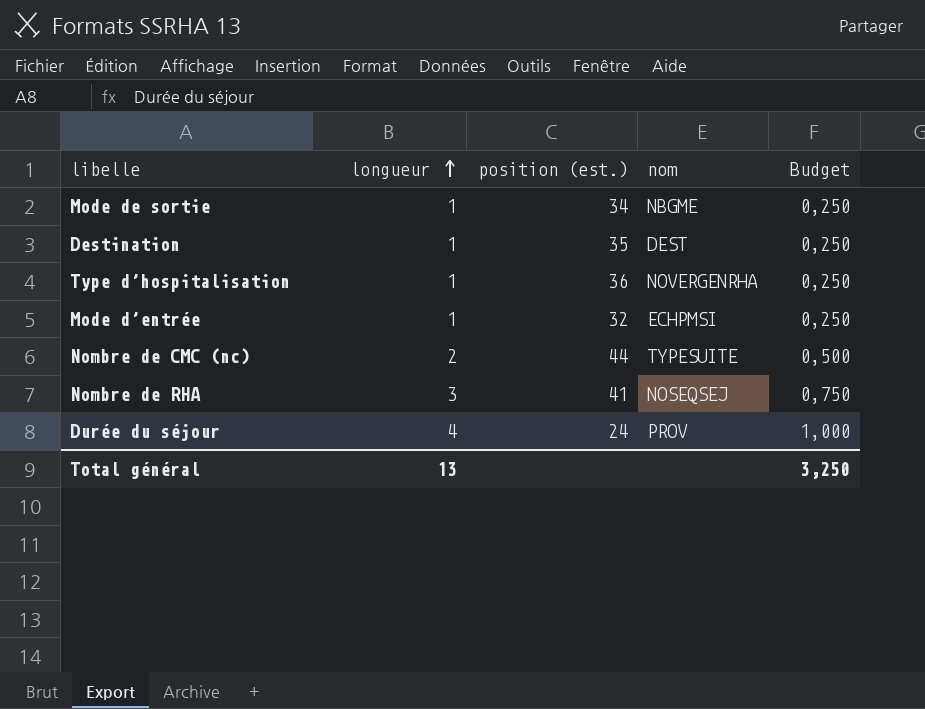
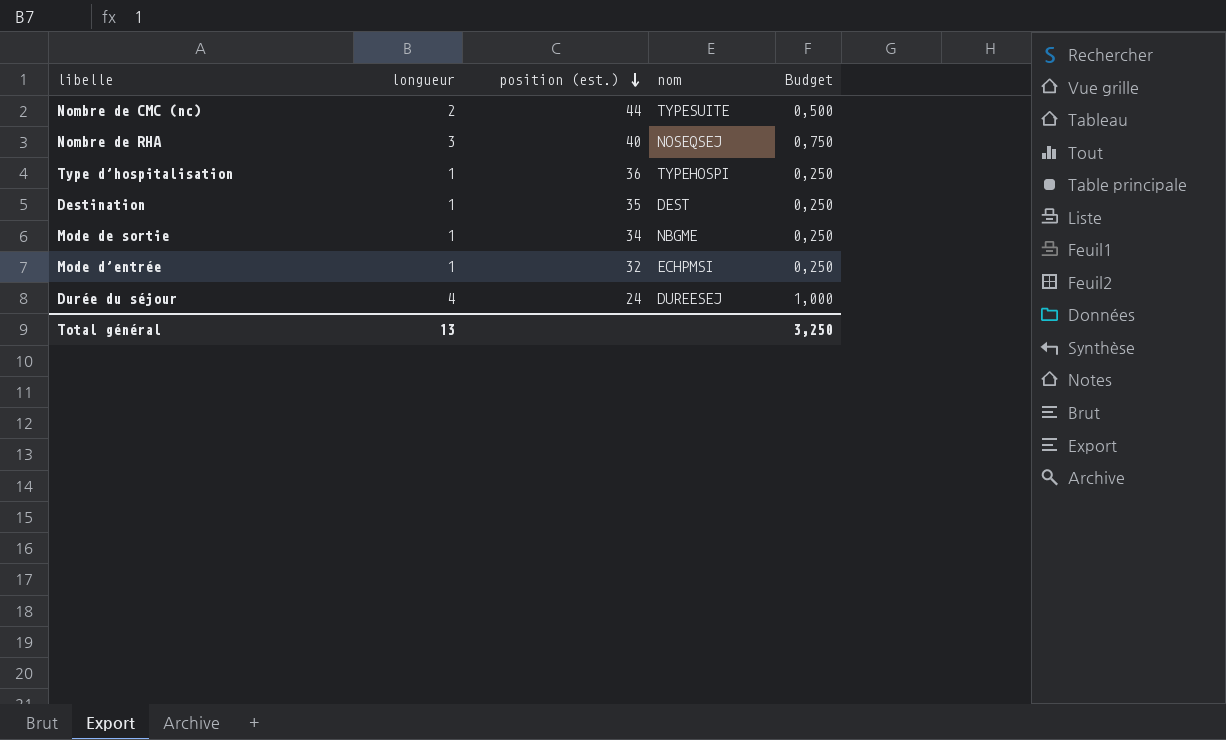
row order: longueur ascending -> position (est.) descending
Nombre de RHA | position (est.): 41 -> 40
Type d’hospitalisation | nom: NOVERGENRHA -> TYPEHOSPI
Durée du séjour | nom: PROV -> DUREESEJ

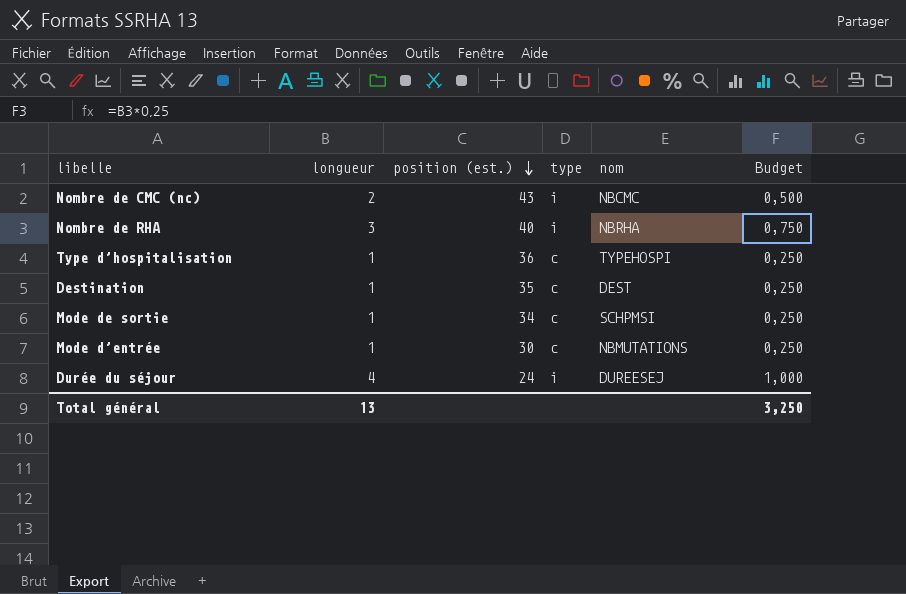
column type | position: none -> 4
Nombre de CMC (nc) | position (est.): 44 -> 43
Nombre de CMC (nc) | nom: TYPESUITE -> NBCMC
Nombre de RHA | nom: NOSEQSEJ -> NBRHA
Mode de sortie | nom: NBGME -> SCHPMSI
Mode d’entrée | position (est.): 32 -> 30
Mode d’entrée | nom: ECHPMSI -> NBMUTATIONS

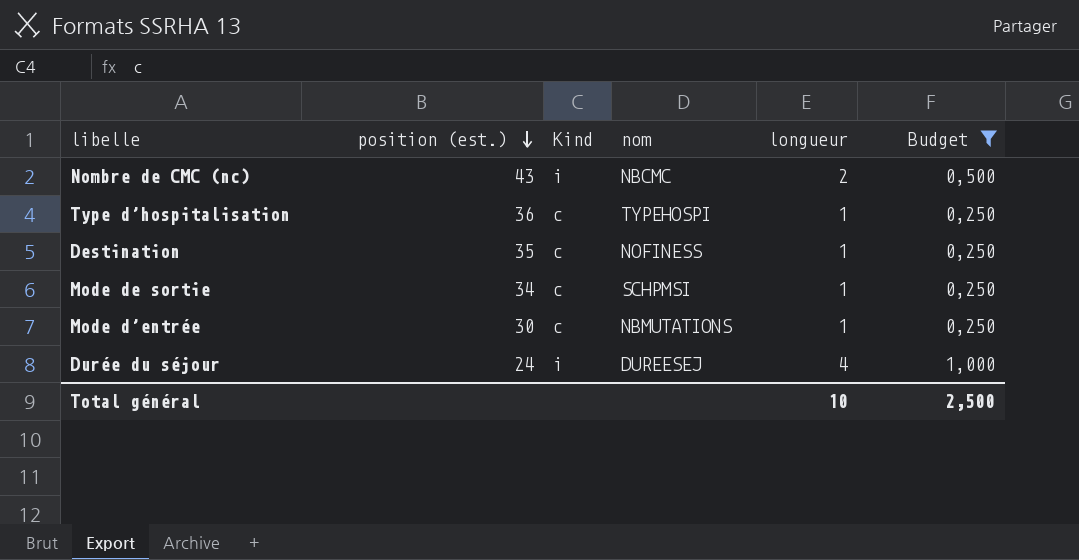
filter: none -> Budget != 0,750
column name: type -> Kind
column longueur | position: 2 -> 5
Destination | nom: DEST -> NOFINESS
Total général | longueur: 13 -> 10
Total général | Budget: 3,250 -> 2,500

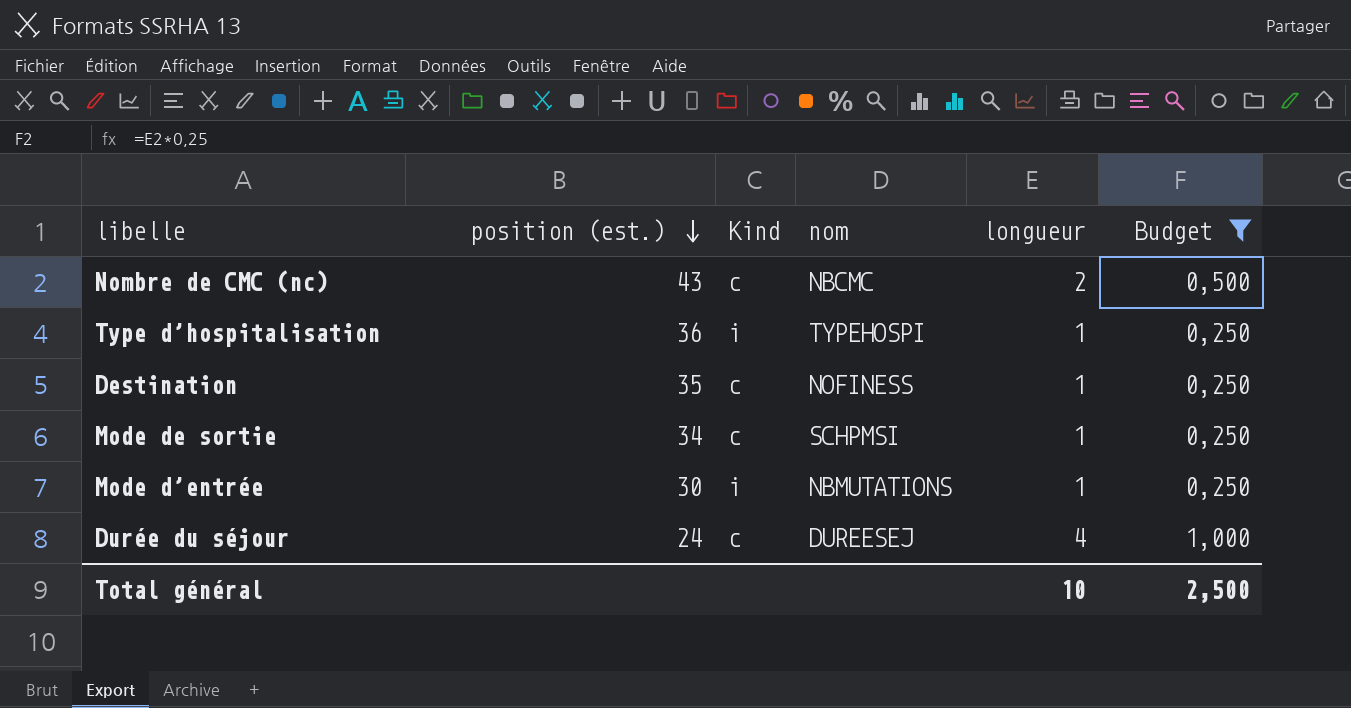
Nombre de CMC (nc) | Kind: i -> c
Type d’hospitalisation | Kind: c -> i
Mode d’entrée | Kind: c -> i
Durée du séjour | Kind: i -> c

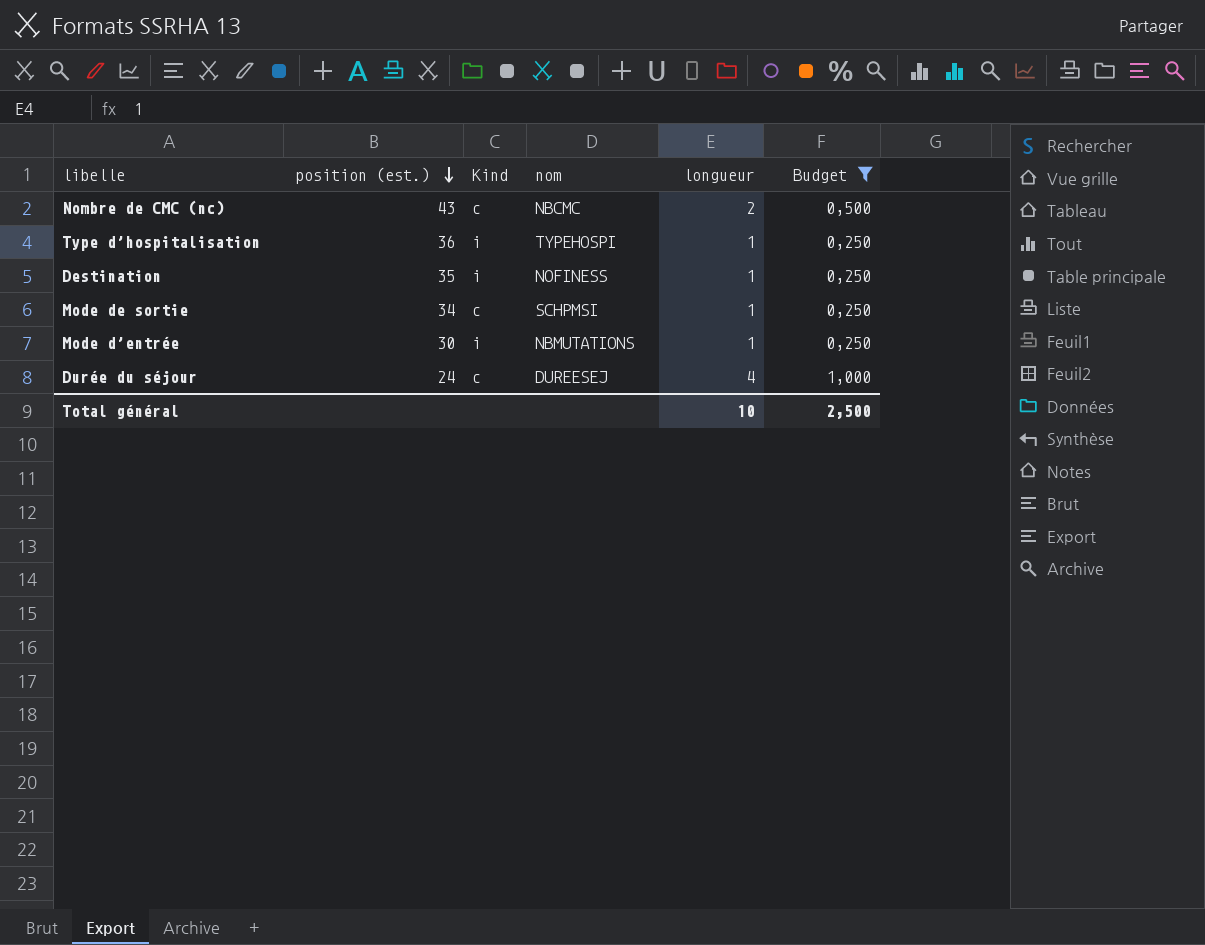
Destination | Kind: c -> i

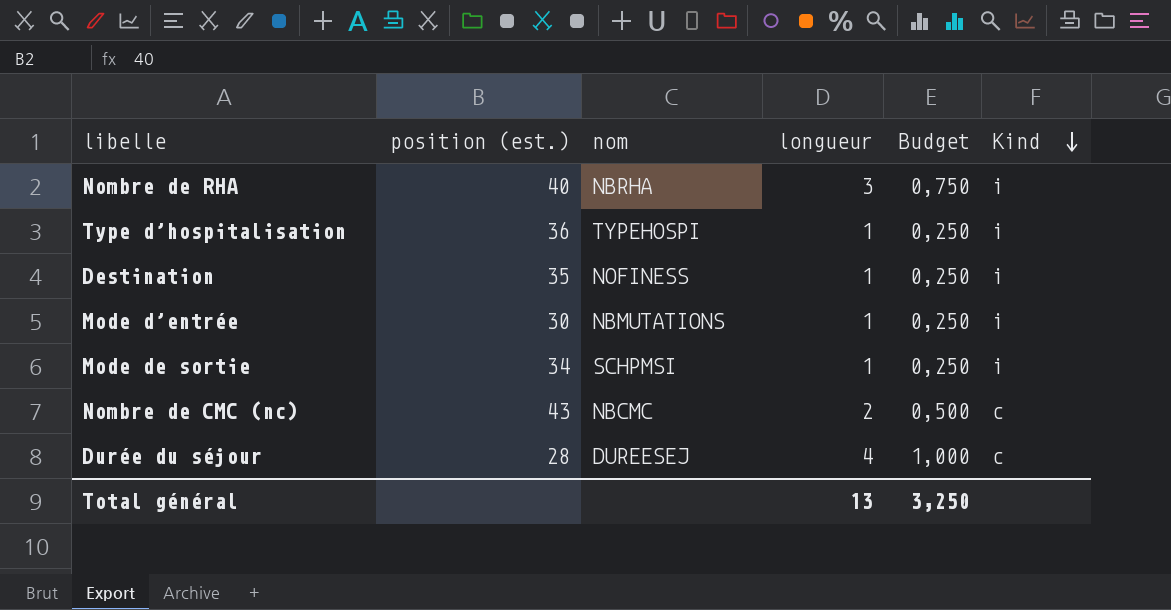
filter: Budget != 0,750 -> none
row order: position (est.) descending -> Kind descending
column Kind | position: 3 -> 6
Mode de sortie | Kind: c -> i
Durée du séjour | position (est.): 24 -> 28
Total général | longueur: 10 -> 13
Total général | Budget: 2,500 -> 3,250

